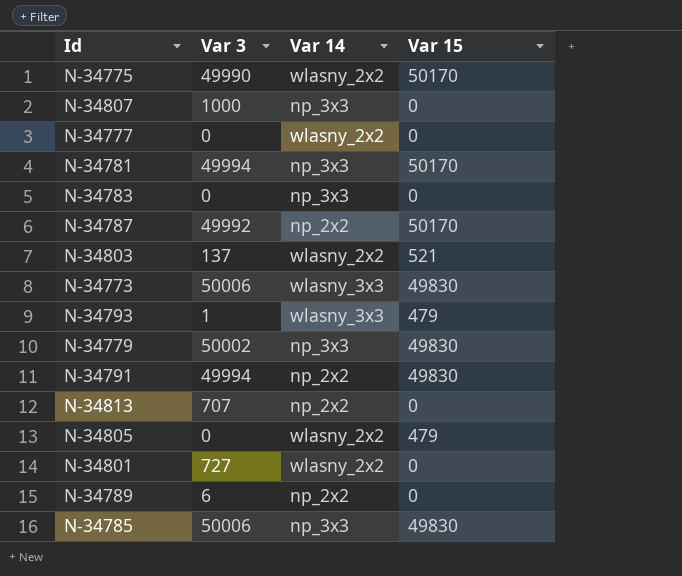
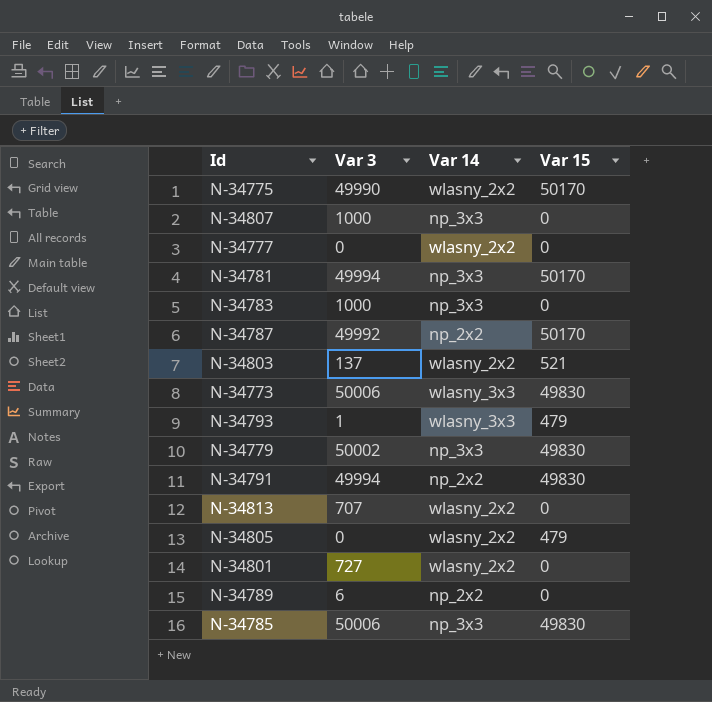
N-34783 | Var 3: 0 -> 1000
N-34813 | Var 14: np_2x2 -> wlasny_2x2

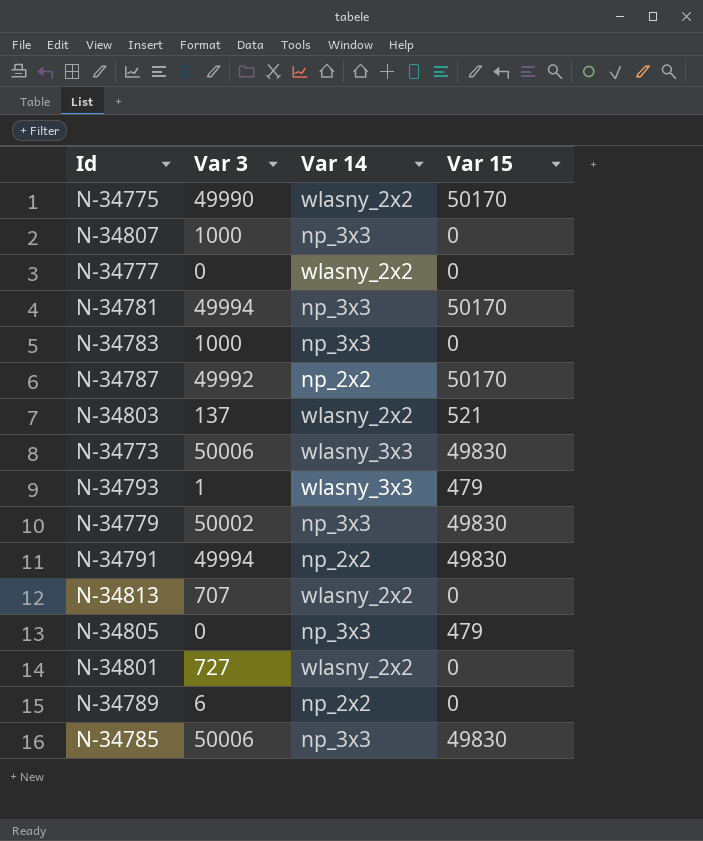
N-34805 | Var 14: wlasny_2x2 -> np_3x3

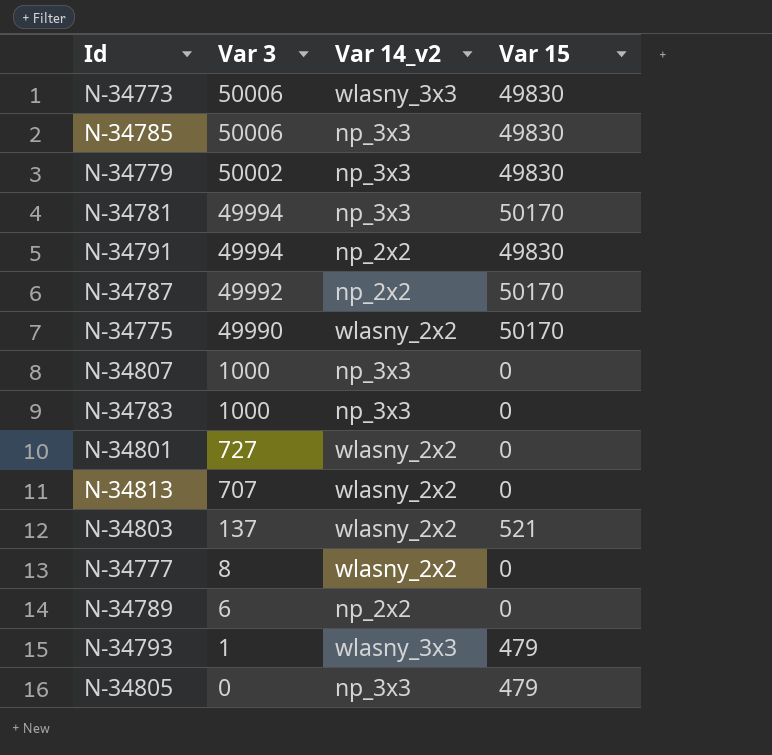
row order: none -> Var 3 descending
column name: Var 14 -> Var 14_v2
N-34777 | Var 3: 0 -> 8

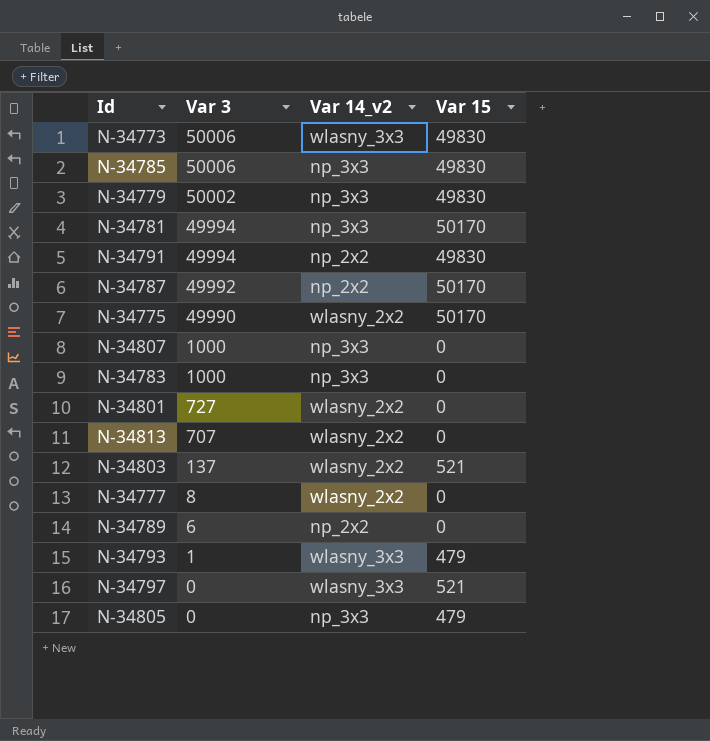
row N-34797: none -> 0 | wlasny_3x3 | 521

